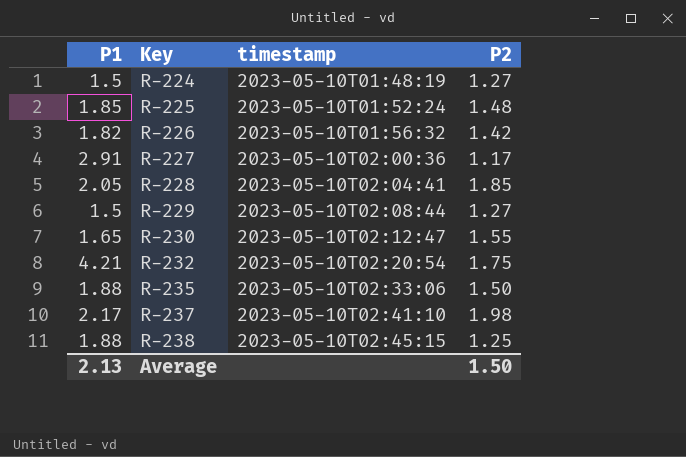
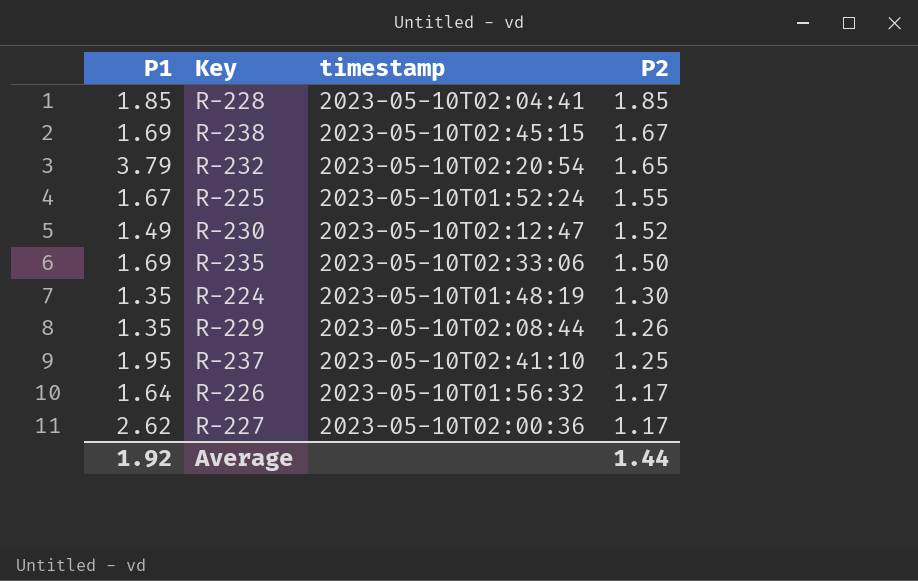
row order: Key ascending -> P2 descending
R-228 | P1: 2.05 -> 1.85
R-238 | P1: 1.88 -> 1.69
R-238 | P2: 1.25 -> 1.67
R-232 | P1: 4.21 -> 3.79
R-232 | P2: 1.75 -> 1.65
R-225 | P1: 1.85 -> 1.67
R-225 | P2: 1.48 -> 1.55
R-230 | P1: 1.65 -> 1.49
R-230 | P2: 1.55 -> 1.52
R-235 | P1: 1.88 -> 1.69
R-224 | P1: 1.5 -> 1.35
R-224 | P2: 1.27 -> 1.30
R-229 | P1: 1.5 -> 1.35
R-229 | P2: 1.27 -> 1.26
R-237 | P1: 2.17 -> 1.95
R-237 | P2: 1.98 -> 1.25
R-226 | P1: 1.82 -> 1.64
R-226 | P2: 1.42 -> 1.17
R-227 | P1: 2.91 -> 2.62
Average | P1: 2.13 -> 1.92
Average | P2: 1.50 -> 1.44

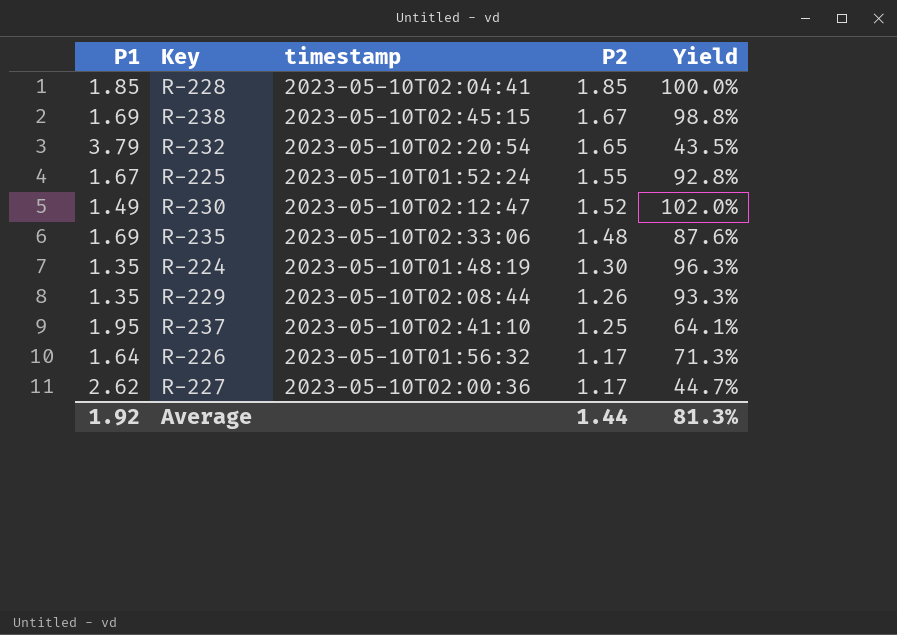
column Yield | formula: none -> [P2] / [P1]
R-235 | P2: 1.50 -> 1.48

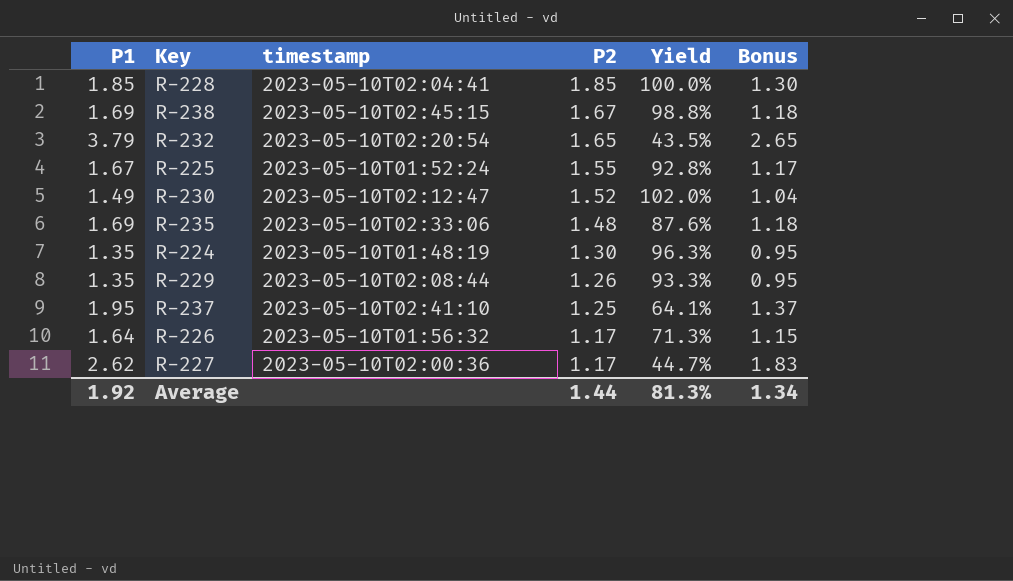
column Bonus | formula: none -> [P1] * 0.7

